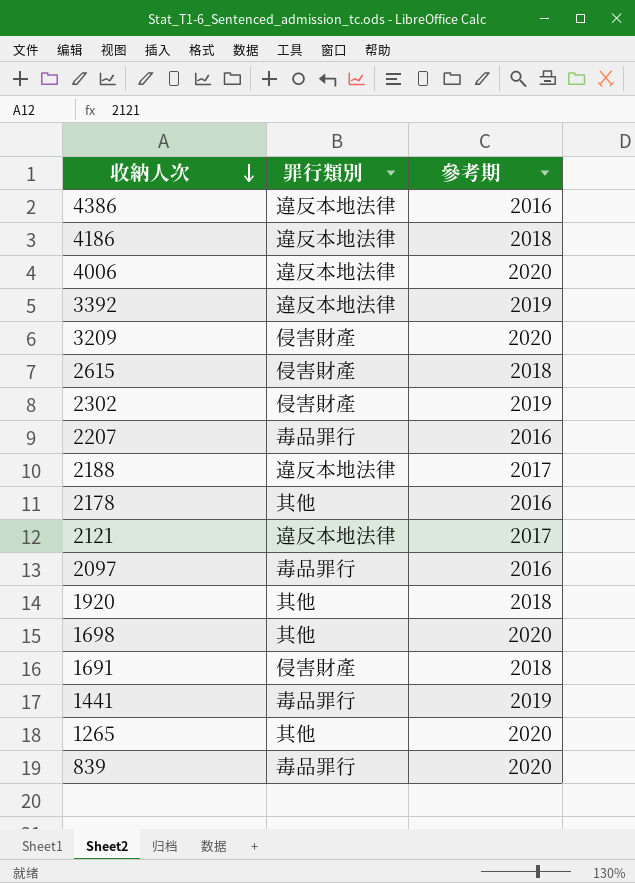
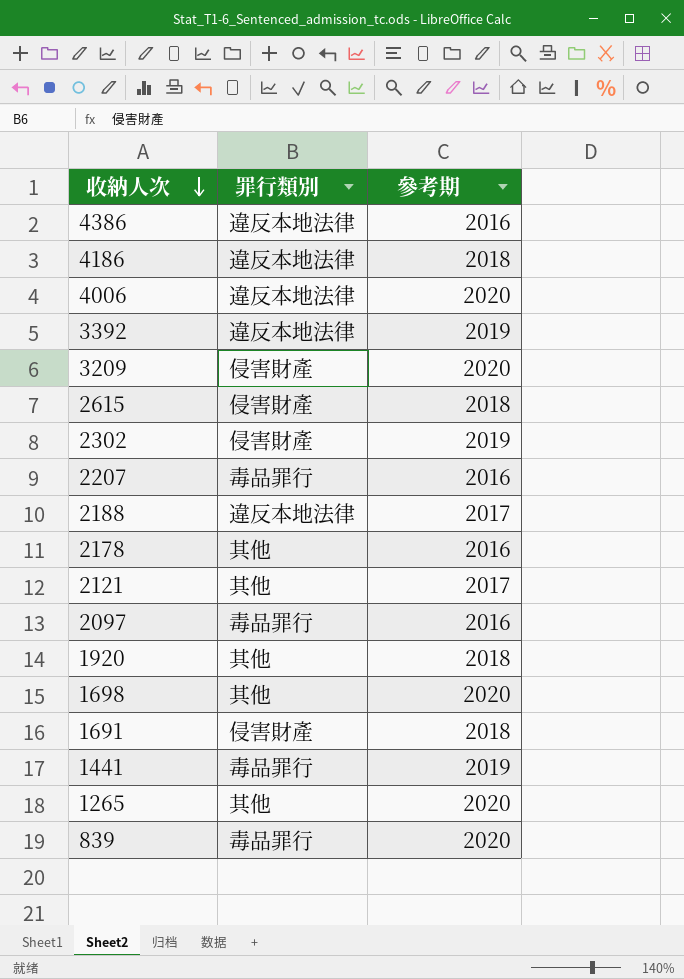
2121 | 罪行類別: 違反本地法律 -> 其他

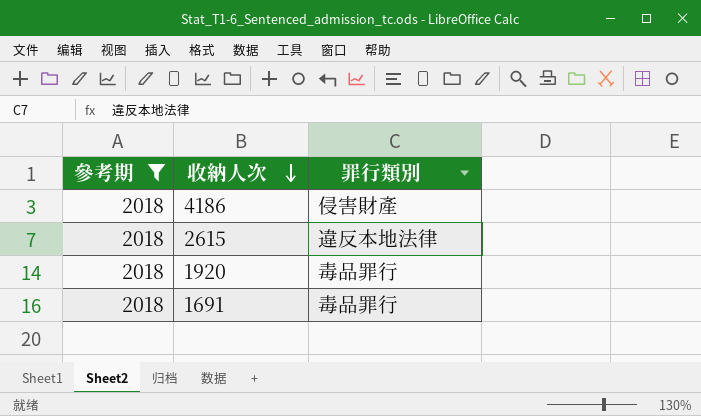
filter: none -> 參考期 = 2018
column 參考期 | position: 3 -> 1
4186 | 罪行類別: 違反本地法律 -> 侵害財產
2615 | 罪行類別: 侵害財產 -> 違反本地法律
1920 | 罪行類別: 其他 -> 毒品罪行
1691 | 罪行類別: 侵害財產 -> 毒品罪行

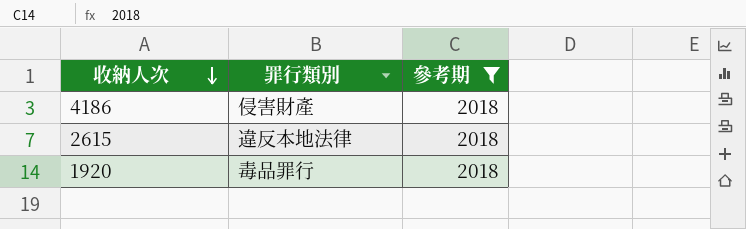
column 參考期 | position: 1 -> 3
row 1691: 2018 | 毒品罪行 -> none

